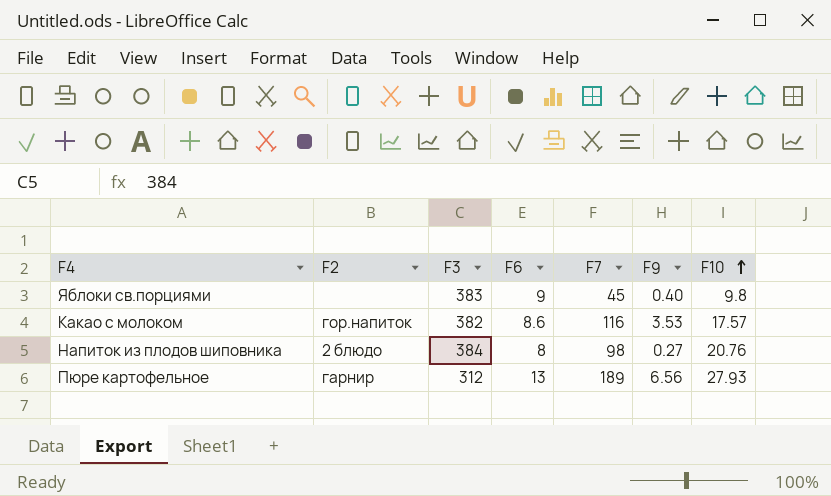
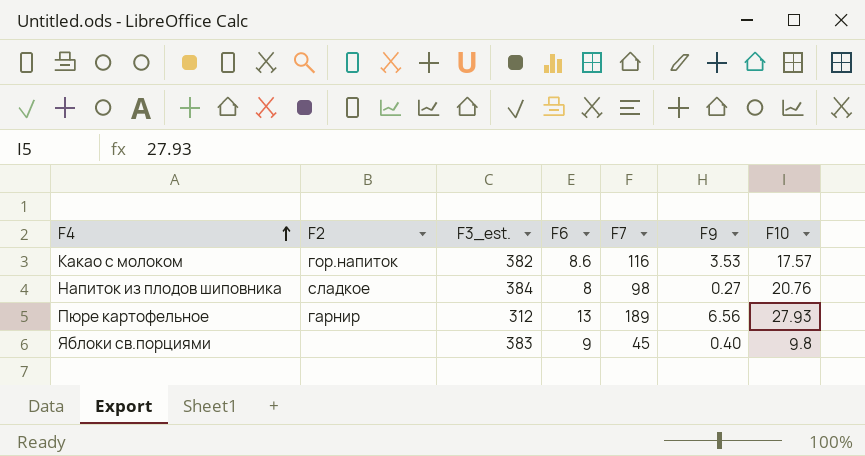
row order: F10 ascending -> F4 ascending
column name: F3 -> F3_est.
Напиток из плодов шиповника | F2: 2 блюдо -> сладкое

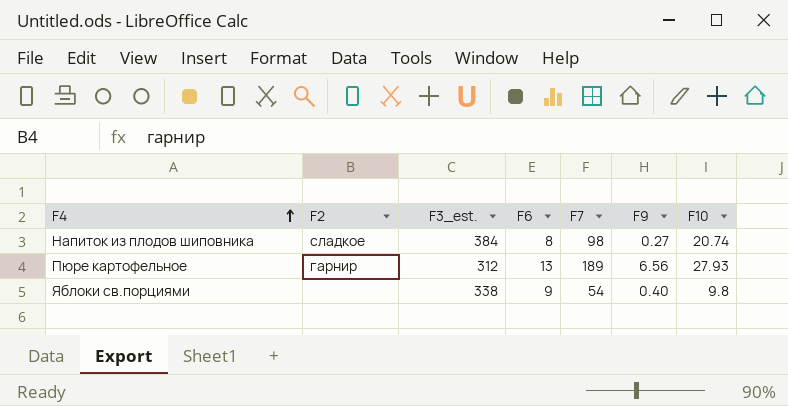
row Какао с молоком: гор.напиток | 382 | 8.6 | 116 | 3.53 | 17.57 -> none
Напиток из плодов шиповника | F10: 20.76 -> 20.74
Яблоки св.порциями | F3_est.: 383 -> 338
Яблоки св.порциями | F7: 45 -> 54

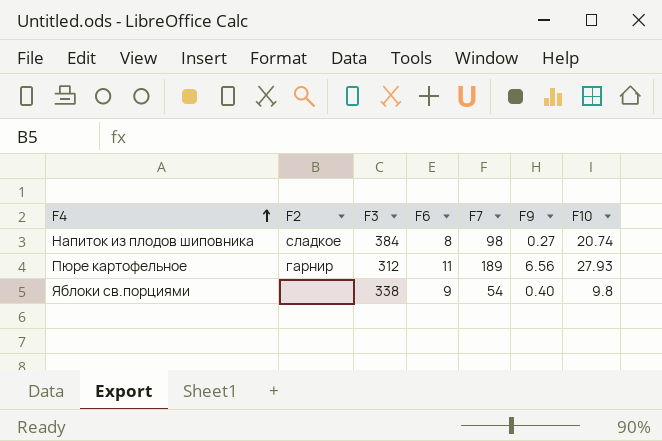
column name: F3_est. -> F3
Пюре картофельное | F6: 13 -> 11

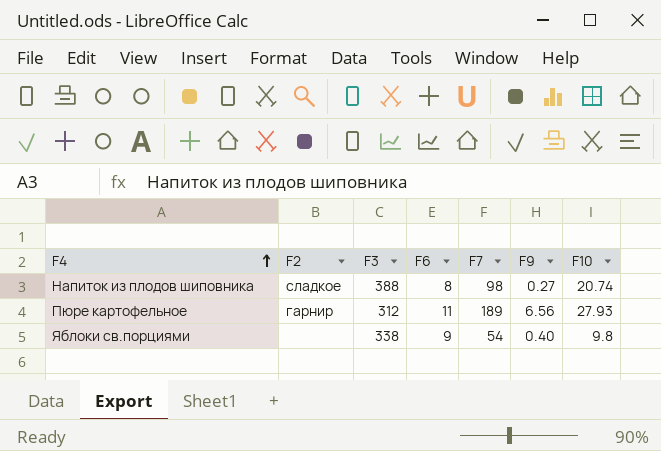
Напиток из плодов шиповника | F3: 384 -> 388

